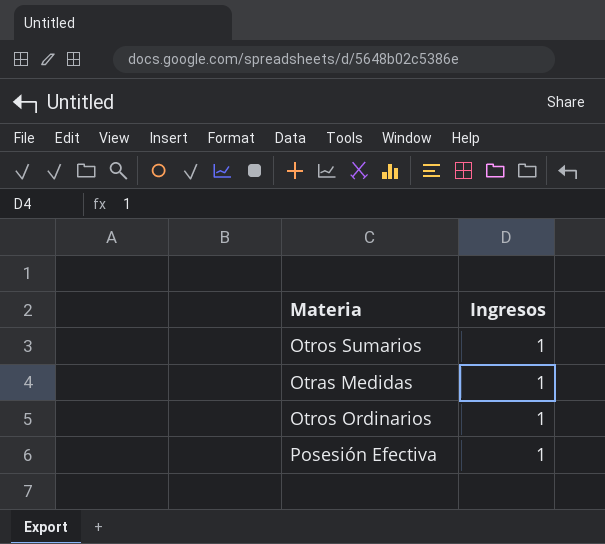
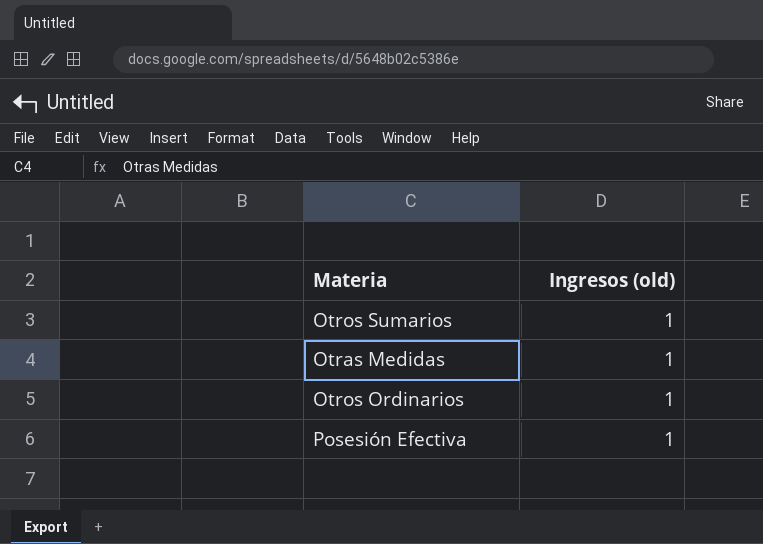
column name: Ingresos -> Ingresos (old)

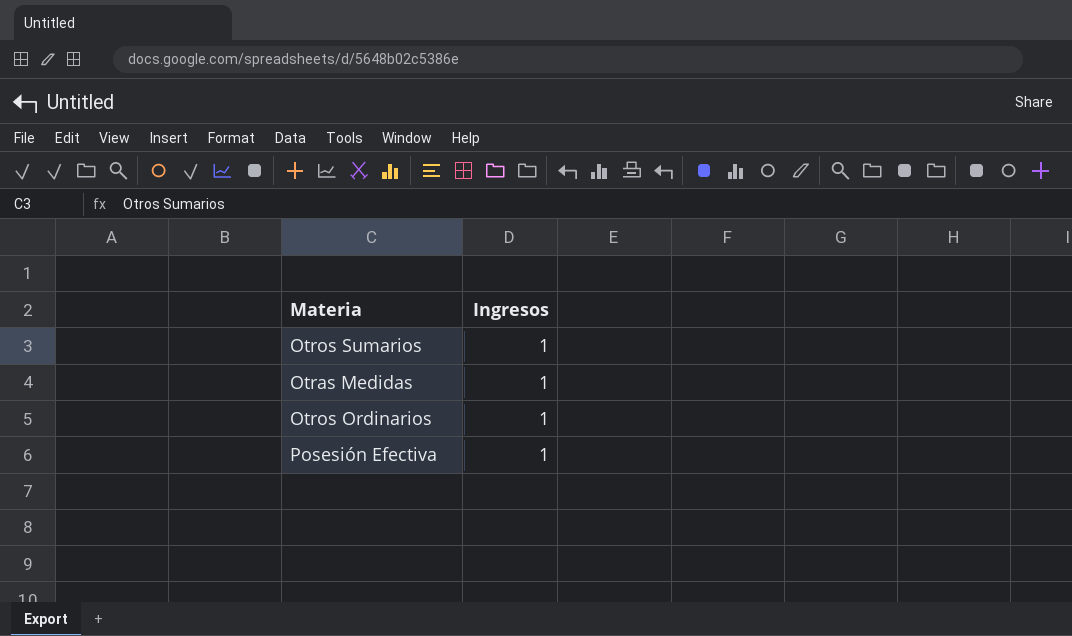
column name: Ingresos (old) -> Ingresos

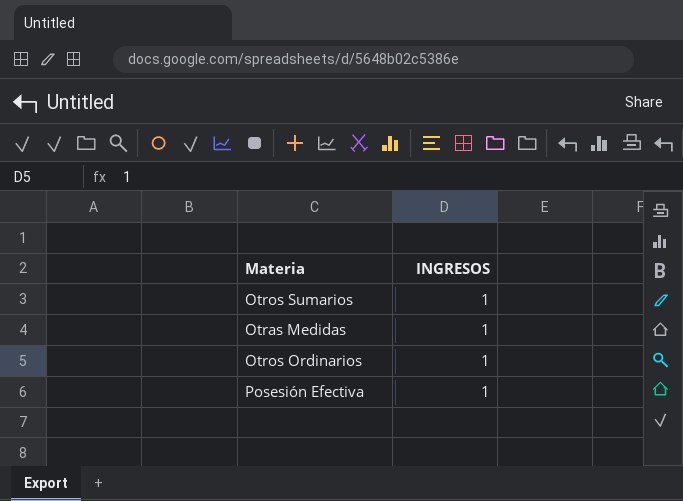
column name: Ingresos -> INGRESOS

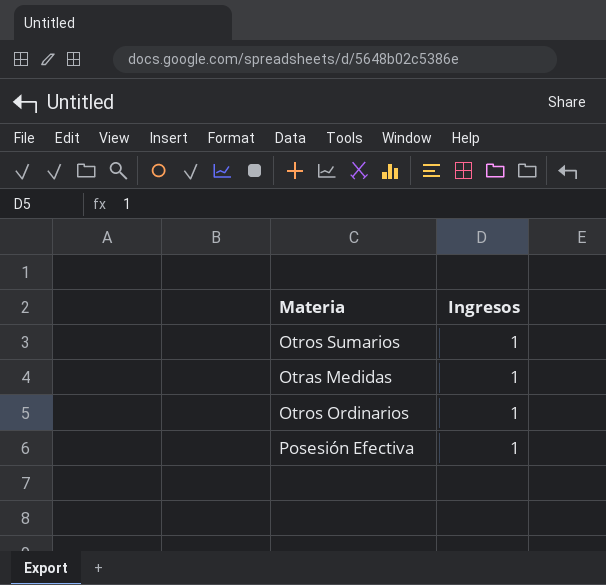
column name: INGRESOS -> Ingresos

